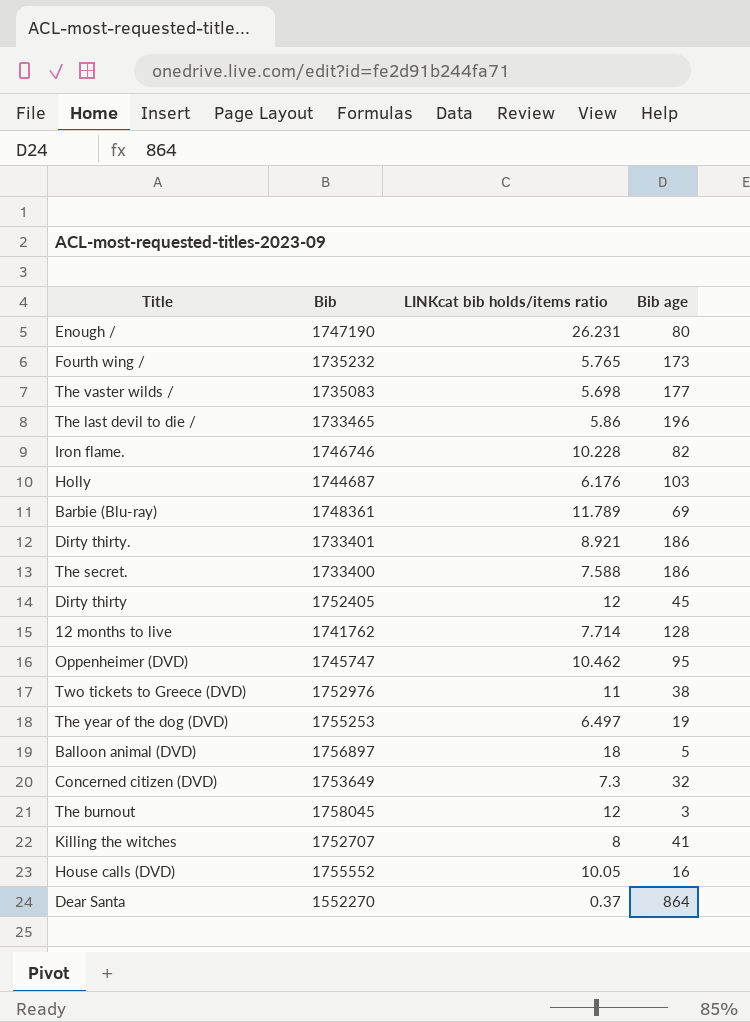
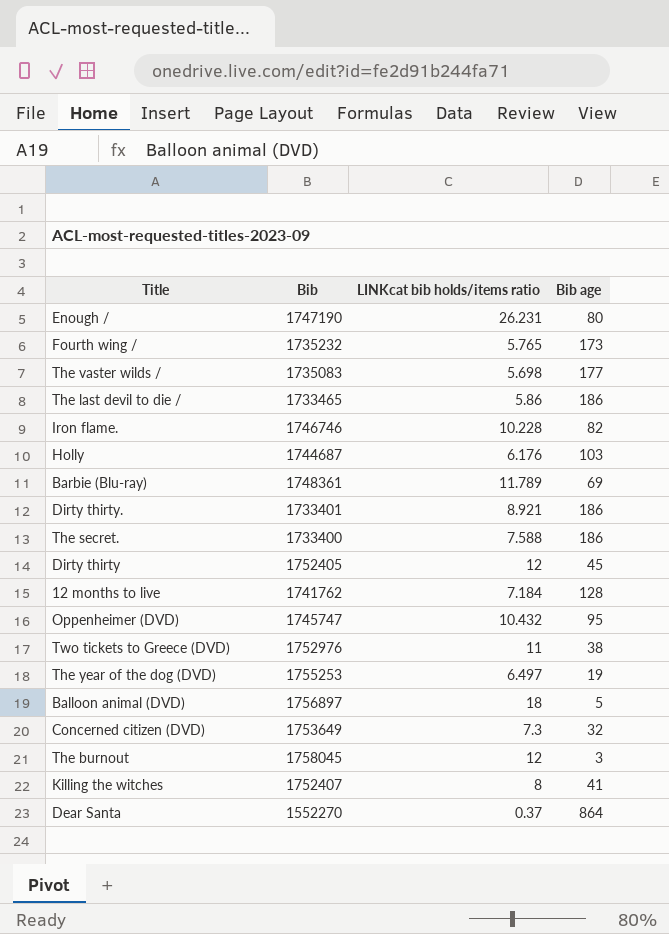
row House calls (DVD): 1755552 | 10.05 | 16 -> none
The last devil to die / | Bib age: 196 -> 186
12 months to live | LINKcat bib holds/items ratio: 7.714 -> 7.184
Oppenheimer (DVD) | LINKcat bib holds/items ratio: 10.462 -> 10.432
Killing the witches | Bib: 1752707 -> 1752407

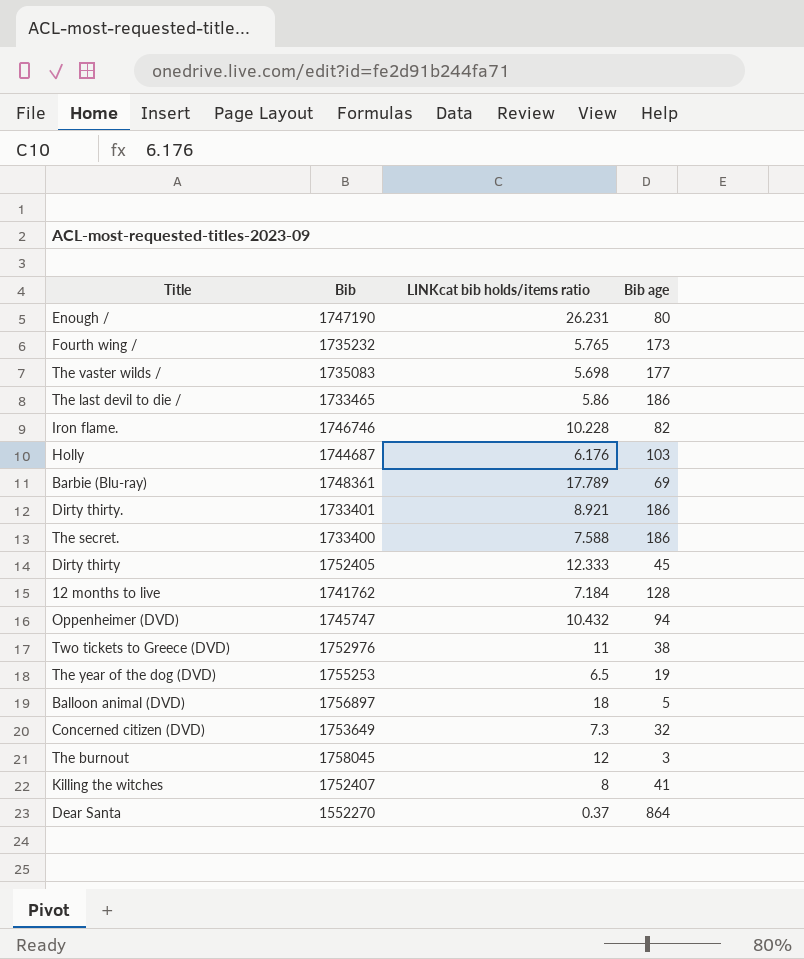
Barbie (Blu-ray) | LINKcat bib holds/items ratio: 11.789 -> 17.789
Dirty thirty | LINKcat bib holds/items ratio: 12 -> 12.333
Oppenheimer (DVD) | Bib age: 95 -> 94
The year of the dog (DVD) | LINKcat bib holds/items ratio: 6.497 -> 6.5

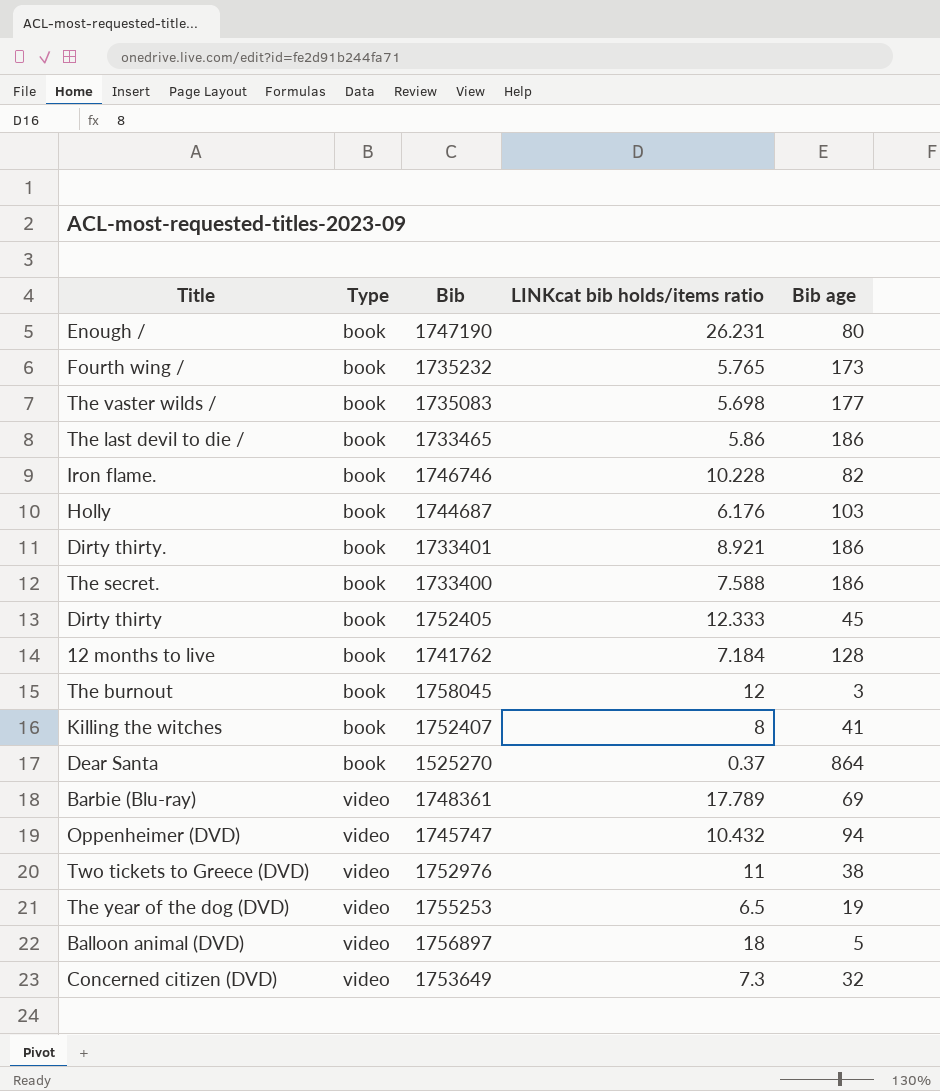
row order: none -> Type ascending
column Type | position: none -> 2
Dear Santa | Bib: 1552270 -> 1525270

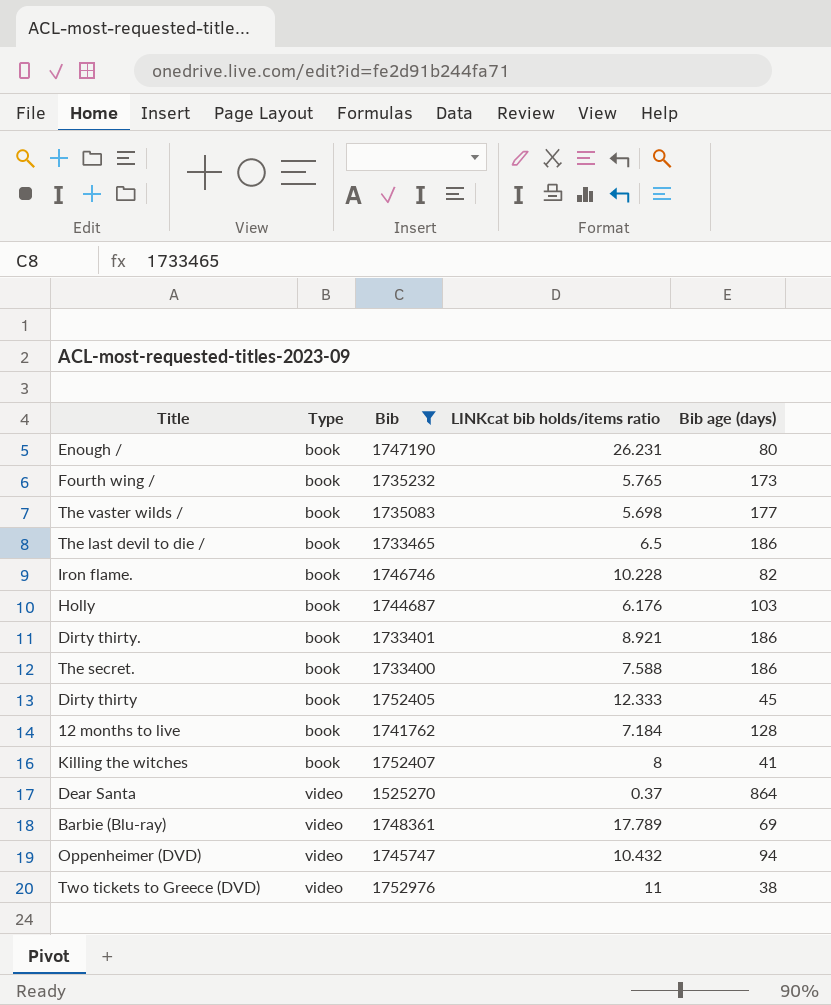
filter: none -> Bib <= 1752976
column name: Bib age -> Bib age (days)
The last devil to die / | LINKcat bib holds/items ratio: 5.86 -> 6.5
Dear Santa | Type: book -> video

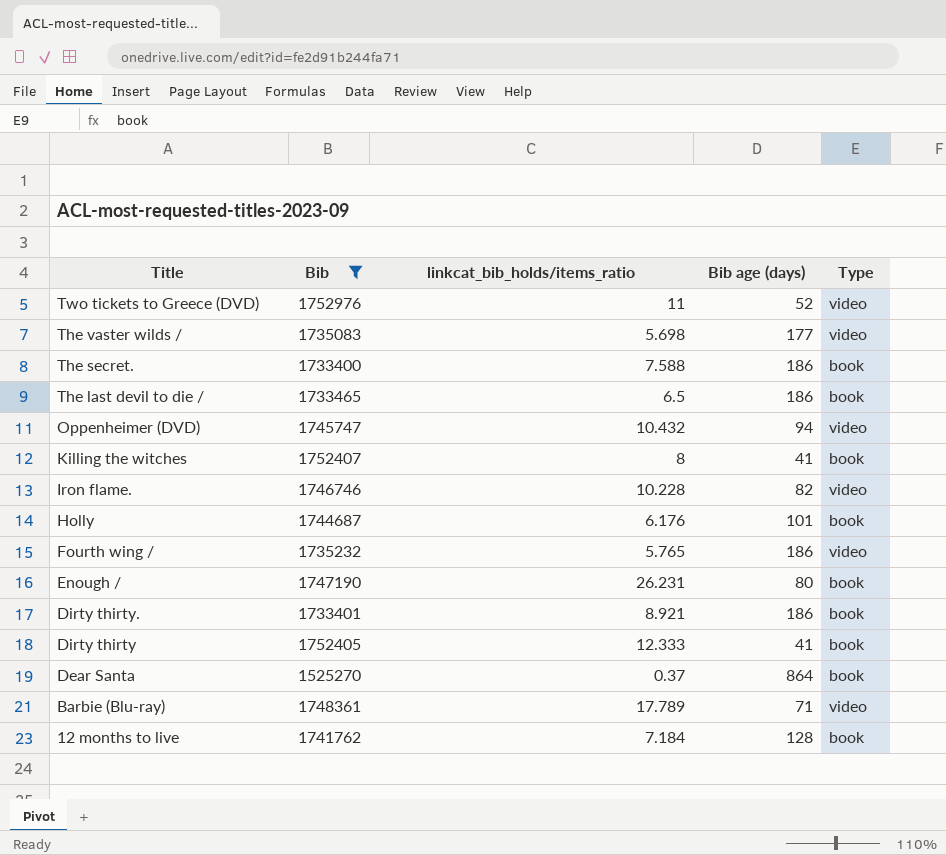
row order: Type ascending -> Title descending
column name: LINKcat bib holds/items ratio -> linkcat_bib_holds/items_ratio
column Type | position: 2 -> 5
Two tickets to Greece (DVD) | Bib age (days): 38 -> 52
The vaster wilds / | Type: book -> video
Iron flame. | Type: book -> video
Holly | Bib age (days): 103 -> 101
Fourth wing / | Bib age (days): 173 -> 186
Fourth wing / | Type: book -> video
Dirty thirty | Bib age (days): 45 -> 41
Dear Santa | Type: video -> book
Barbie (Blu-ray) | Bib age (days): 69 -> 71

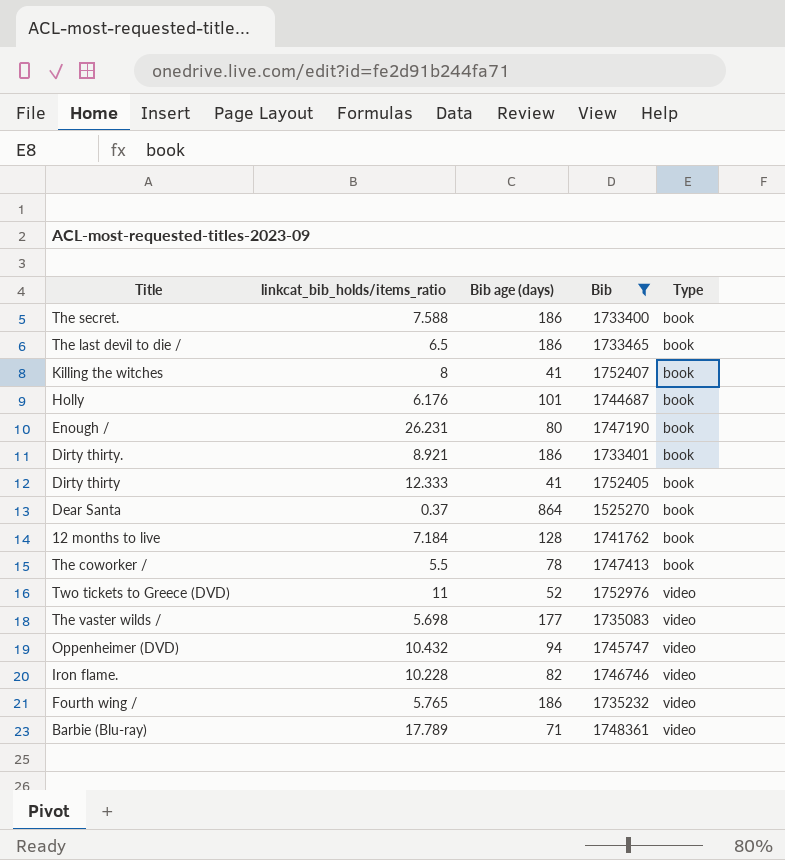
row order: Title descending -> Type ascending
column Bib | position: 2 -> 4
row The coworker /: none -> 5.5 | 78 | 1747413 | book

